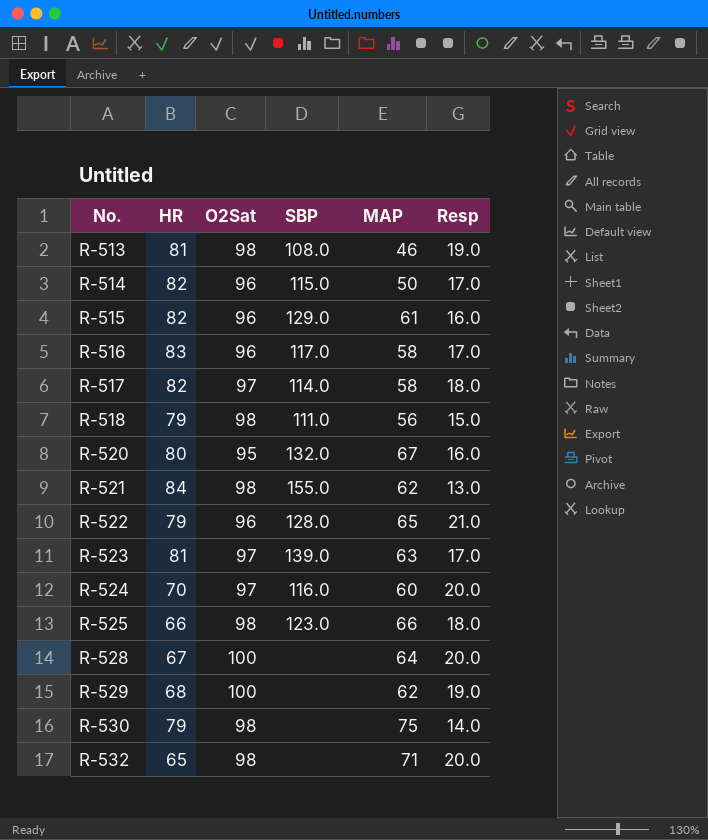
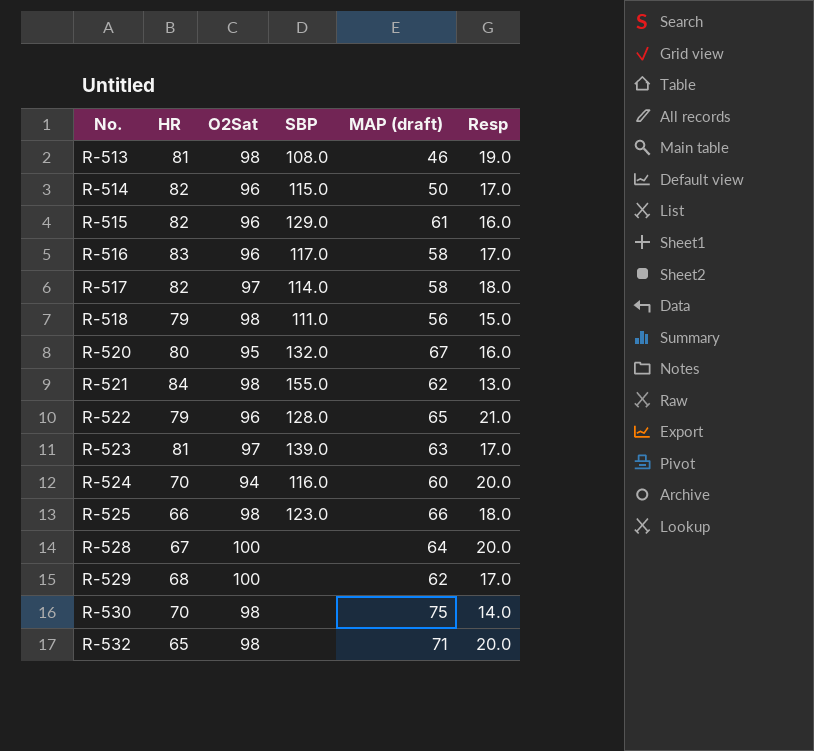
column name: MAP -> MAP (draft)
R-524 | O2Sat: 97 -> 94
R-529 | Resp: 19.0 -> 17.0
R-530 | HR: 79 -> 70

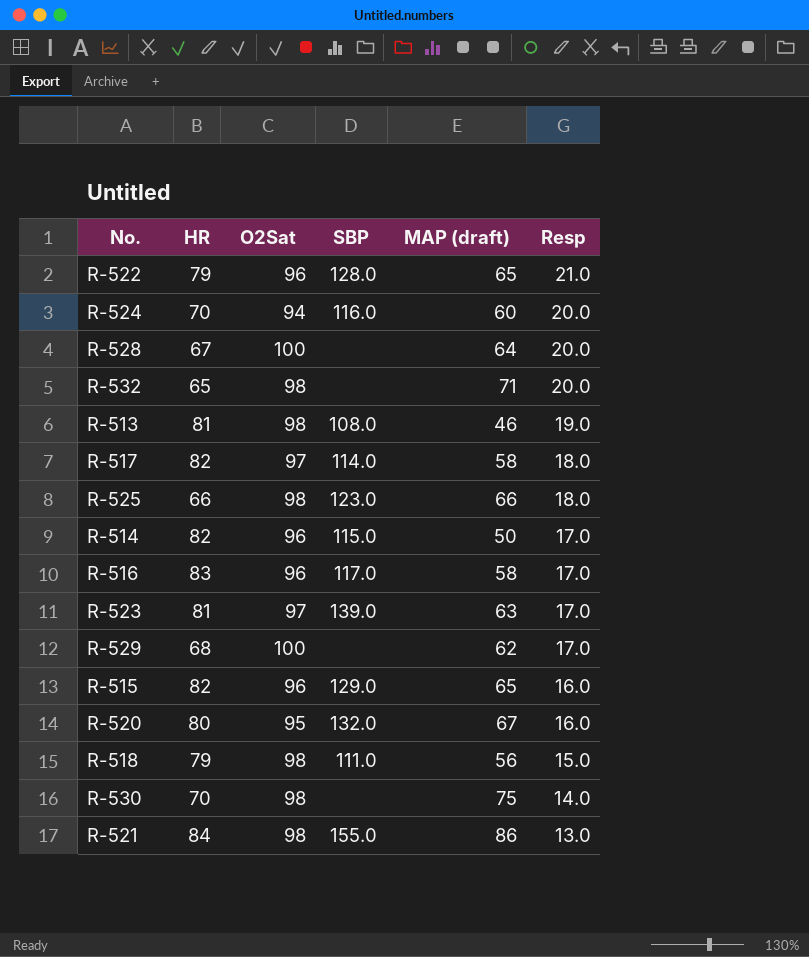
row order: No. ascending -> Resp descending
R-515 | MAP (draft): 61 -> 65
R-521 | MAP (draft): 62 -> 86

